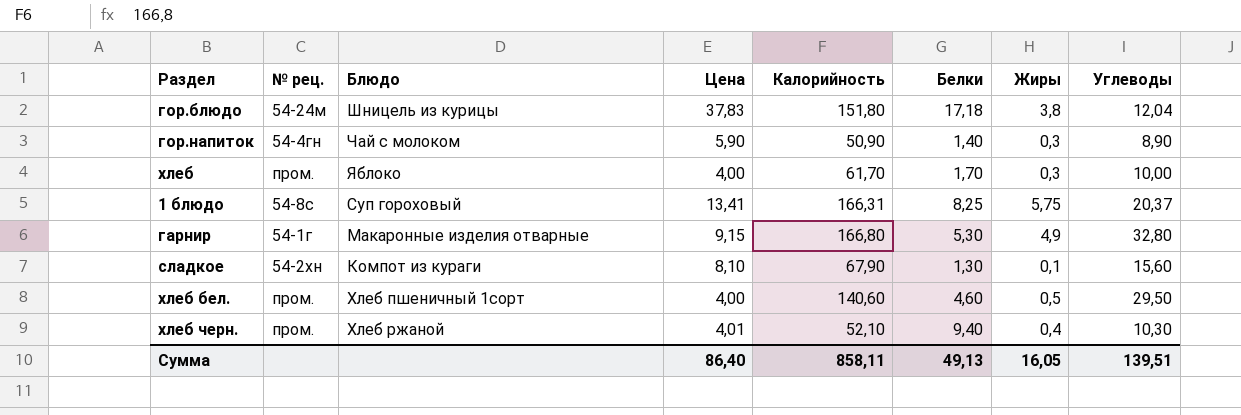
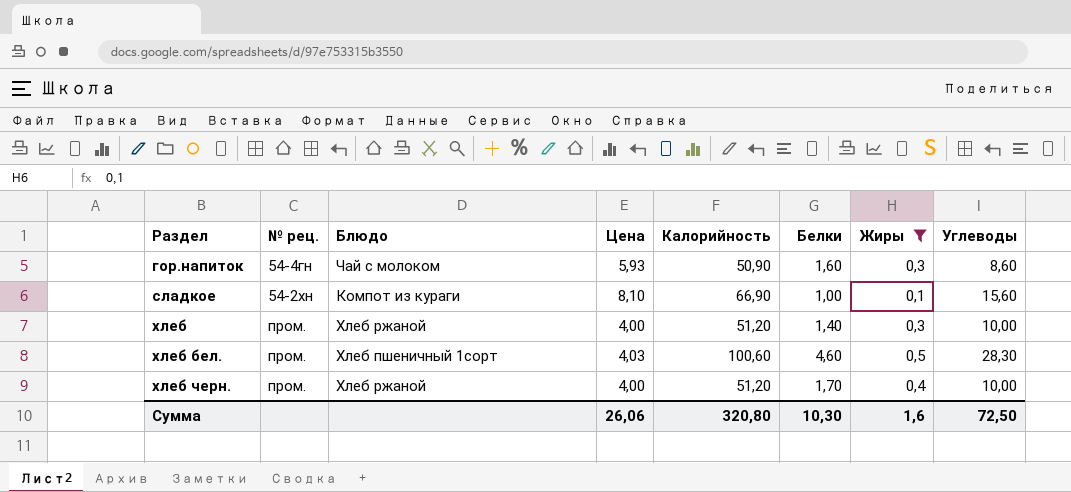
filter: none -> Жиры <= 0,5
row order: none -> Раздел ascending
гор.напиток | Цена: 5,90 -> 5,93
гор.напиток | Белки: 1,40 -> 1,60
гор.напиток | Углеводы: 8,90 -> 8,60
сладкое | Калорийность: 67,90 -> 66,90
сладкое | Белки: 1,30 -> 1,00
хлеб | Блюдо: Яблоко -> Хлеб ржаной
хлеб | Калорийность: 61,70 -> 51,20
хлеб | Белки: 1,70 -> 1,40
хлеб бел. | Цена: 4,00 -> 4,03
хлеб бел. | Калорийность: 140,60 -> 100,60
хлеб бел. | Углеводы: 29,50 -> 28,30
хлеб черн. | Цена: 4,01 -> 4,00
хлеб черн. | Калорийность: 52,10 -> 51,20
хлеб черн. | Белки: 9,40 -> 1,70
хлеб черн. | Углеводы: 10,30 -> 10,00
Сумма | Цена: 86,40 -> 26,06
Сумма | Калорийность: 858,11 -> 320,80
Сумма | Белки: 49,13 -> 10,30
Сумма | Жиры: 16,05 -> 1,6
Сумма | Углеводы: 139,51 -> 72,50

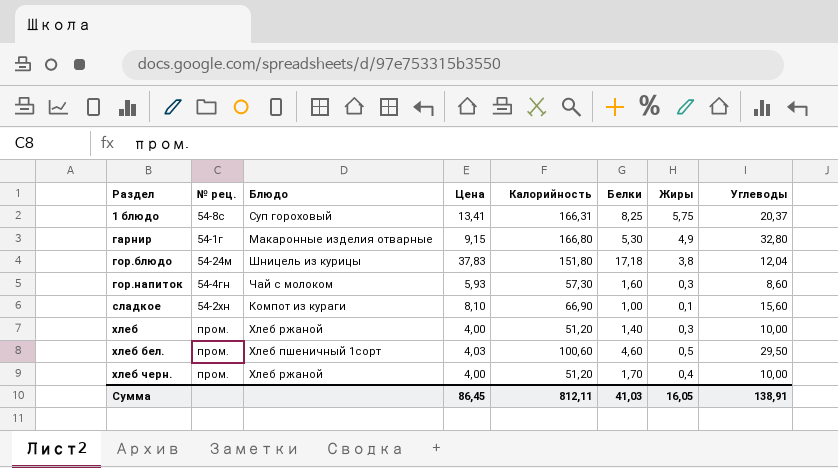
filter: Жиры <= 0,5 -> none
гор.напиток | Калорийность: 50,90 -> 57,30
хлеб бел. | Углеводы: 28,30 -> 29,50
Сумма | Цена: 26,06 -> 86,45
Сумма | Калорийность: 320,80 -> 812,11
Сумма | Белки: 10,30 -> 41,03
Сумма | Жиры: 1,6 -> 16,05
Сумма | Углеводы: 72,50 -> 138,91

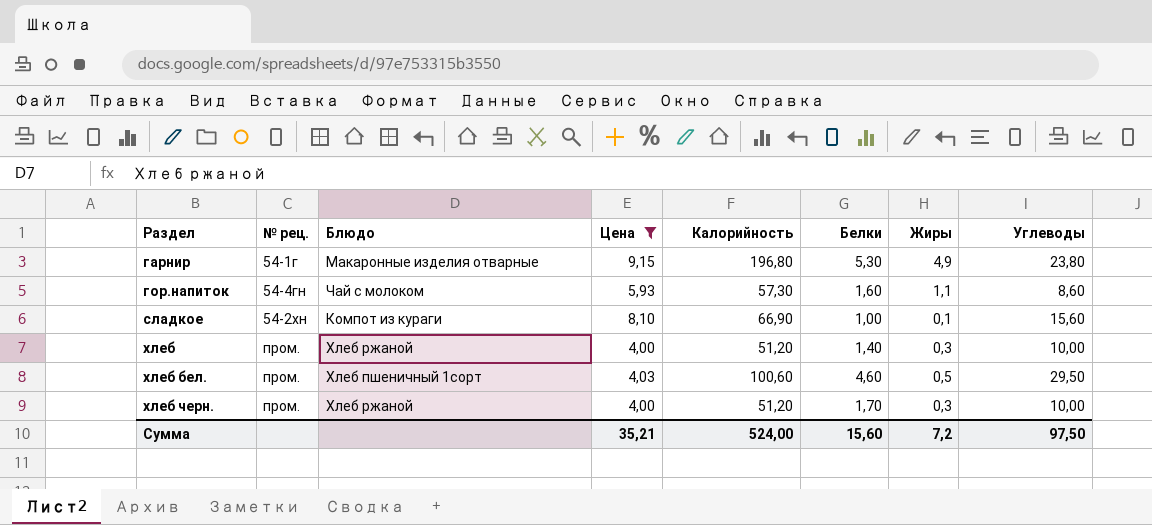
filter: none -> Цена <= 9,15
гарнир | Калорийность: 166,80 -> 196,80
гарнир | Углеводы: 32,80 -> 23,80
гор.напиток | Жиры: 0,3 -> 1,1
хлеб черн. | Жиры: 0,4 -> 0,3
Сумма | Цена: 86,45 -> 35,21
Сумма | Калорийность: 812,11 -> 524,00
Сумма | Белки: 41,03 -> 15,60
Сумма | Жиры: 16,05 -> 7,2
Сумма | Углеводы: 138,91 -> 97,50

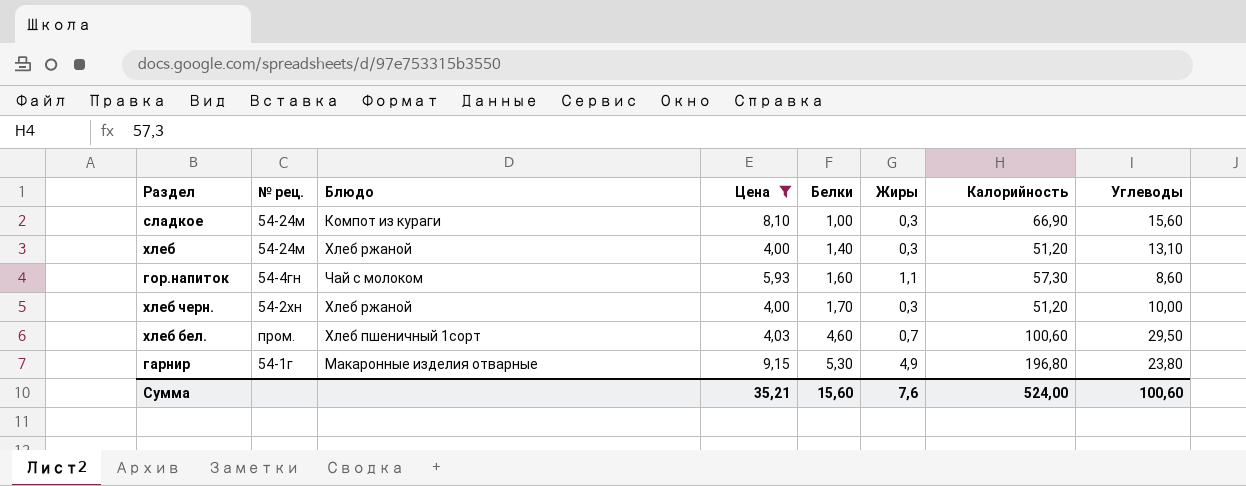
row order: Раздел ascending -> Белки ascending
column Калорийность | position: 5 -> 7
сладкое | № рец.: 54-2хн -> 54-24м
сладкое | Жиры: 0,1 -> 0,3
хлеб | № рец.: пром. -> 54-24м
хлеб | Углеводы: 10,00 -> 13,10
хлеб черн. | № рец.: пром. -> 54-2хн
хлеб бел. | Жиры: 0,5 -> 0,7
Сумма | Жиры: 7,2 -> 7,6
Сумма | Углеводы: 97,50 -> 100,60

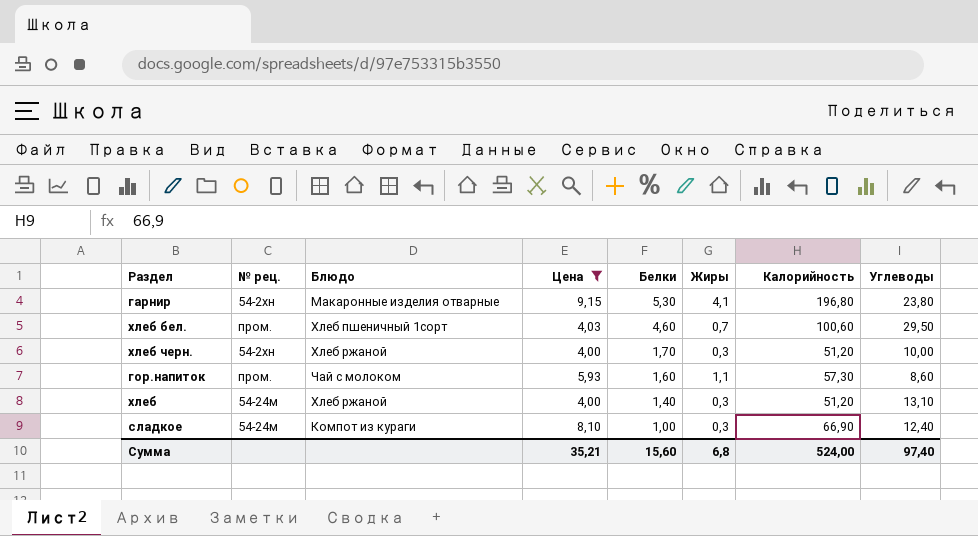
row order: Белки ascending -> Белки descending
гарнир | № рец.: 54-1г -> 54-2хн
гарнир | Жиры: 4,9 -> 4,1
гор.напиток | № рец.: 54-4гн -> пром.
сладкое | Углеводы: 15,60 -> 12,40
Сумма | Жиры: 7,6 -> 6,8
Сумма | Углеводы: 100,60 -> 97,40

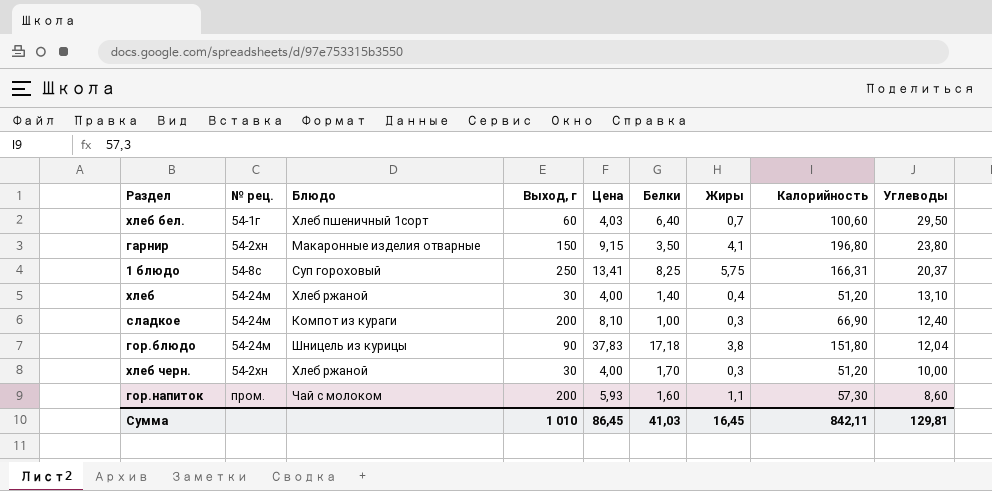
filter: Цена <= 9,15 -> none
row order: Белки descending -> Углеводы descending
column Выход, г | position: none -> 4
хлеб бел. | № рец.: пром. -> 54-1г
хлеб бел. | Белки: 4,60 -> 6,40
гарнир | Белки: 5,30 -> 3,50
хлеб | Жиры: 0,3 -> 0,4
Сумма | Цена: 35,21 -> 86,45
Сумма | Белки: 15,60 -> 41,03
Сумма | Жиры: 6,8 -> 16,45
Сумма | Калорийность: 524,00 -> 842,11
Сумма | Углеводы: 97,40 -> 129,81

